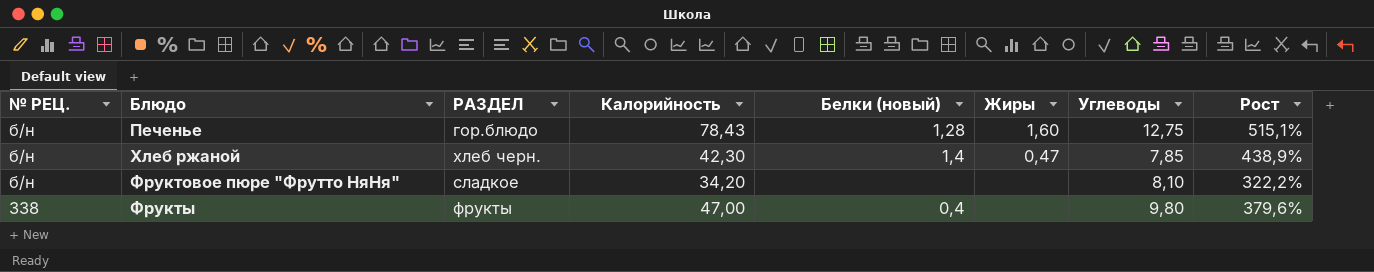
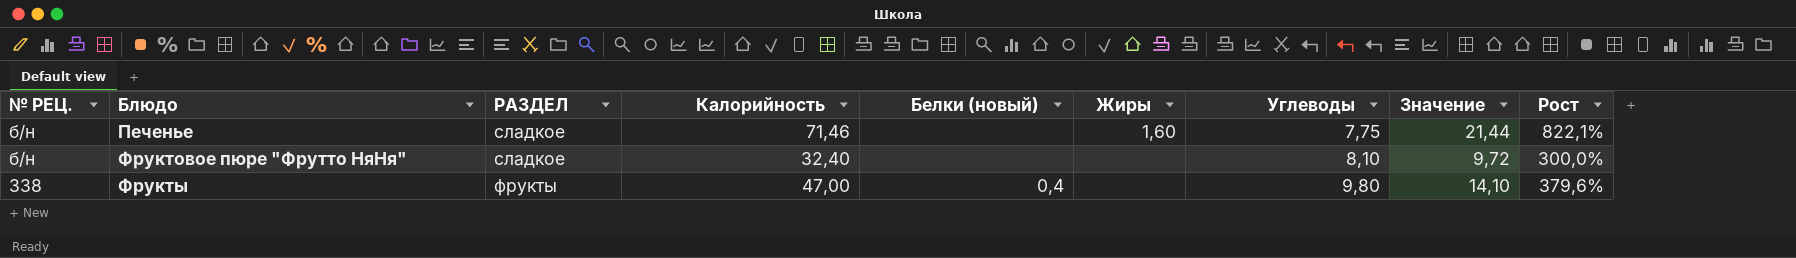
column Значение | formula: none -> [Калорийность] * 0,3
row Хлеб ржаной: б/н | хлеб черн. | 42,30 | 1,4 | 0,47 | 7,85 | 438,9% -> none
Печенье | РАЗДЕЛ: гор.блюдо -> сладкое
Печенье | Калорийность: 78,43 -> 71,46
Печенье | Белки (новый): 1,28 -> none
Печенье | Углеводы: 12,75 -> 7,75
Печенье | Рост: 515,1% -> 822,1%
Фруктовое пюре "Фрутто НяНя" | Калорийность: 34,20 -> 32,40
Фруктовое пюре "Фрутто НяНя" | Рост: 322,2% -> 300,0%

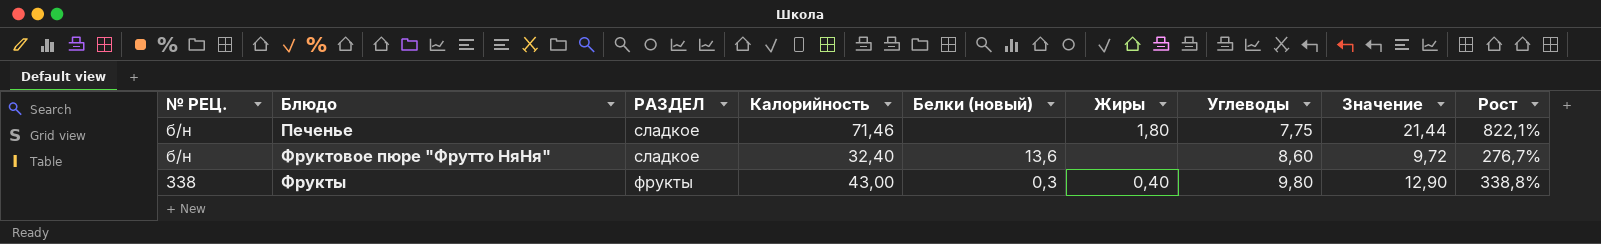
Печенье | Жиры: 1,60 -> 1,80
Фруктовое пюре "Фрутто НяНя" | Белки (новый): none -> 13,6
Фруктовое пюре "Фрутто НяНя" | Углеводы: 8,10 -> 8,60
Фруктовое пюре "Фрутто НяНя" | Рост: 300,0% -> 276,7%
Фрукты | Калорийность: 47,00 -> 43,00
Фрукты | Белки (новый): 0,4 -> 0,3
Фрукты | Жиры: none -> 0,40
Фрукты | Значение: 14,10 -> 12,90
Фрукты | Рост: 379,6% -> 338,8%

